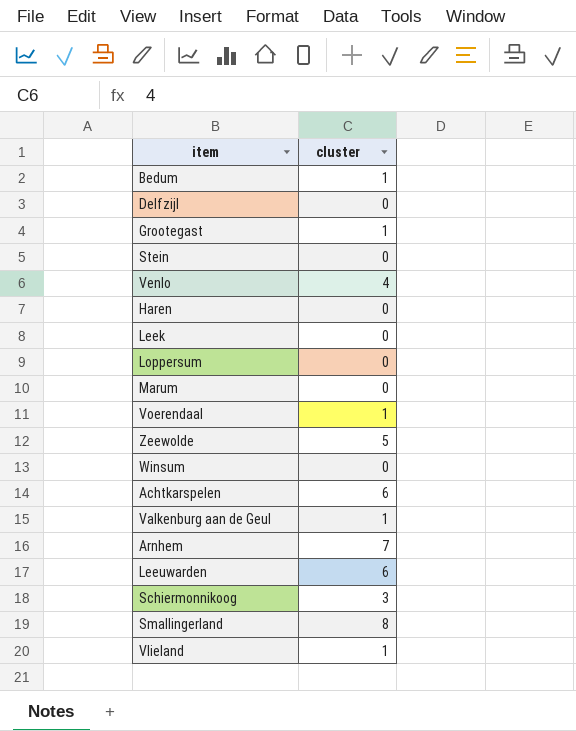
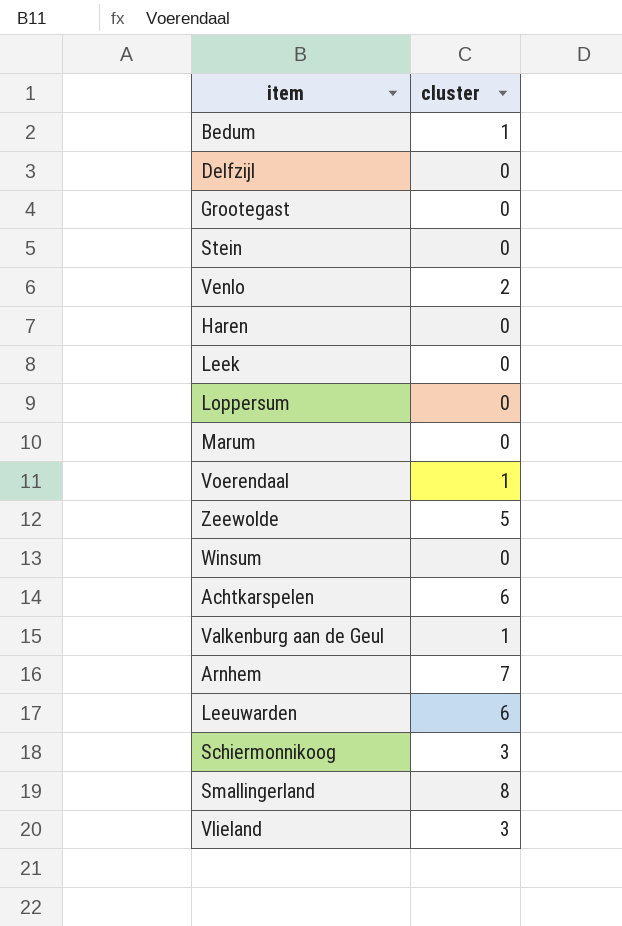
Grootegast | cluster: 1 -> 0
Venlo | cluster: 4 -> 2
Vlieland | cluster: 1 -> 3

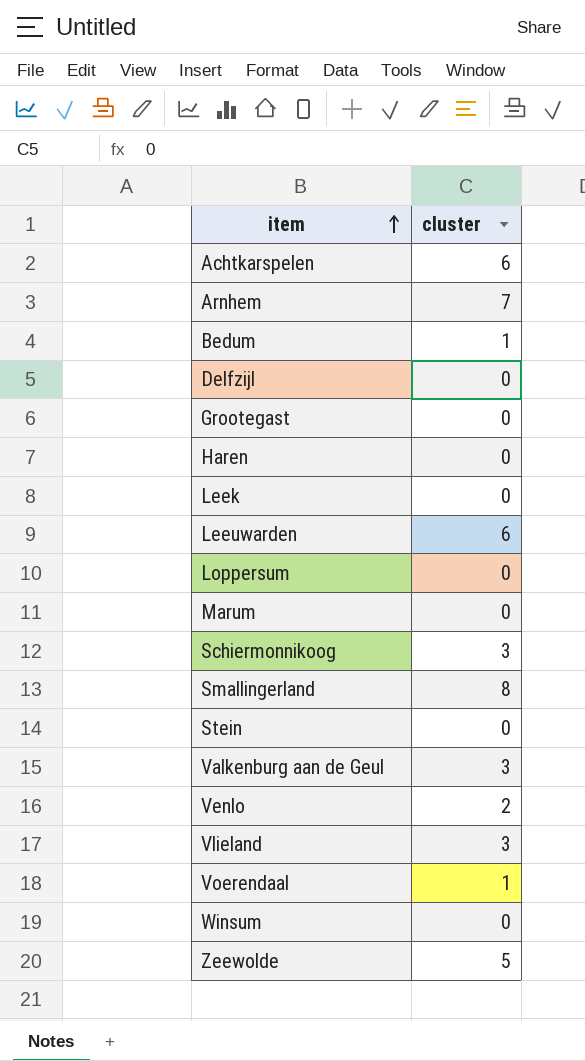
row order: none -> item ascending
Valkenburg aan de Geul | cluster: 1 -> 3

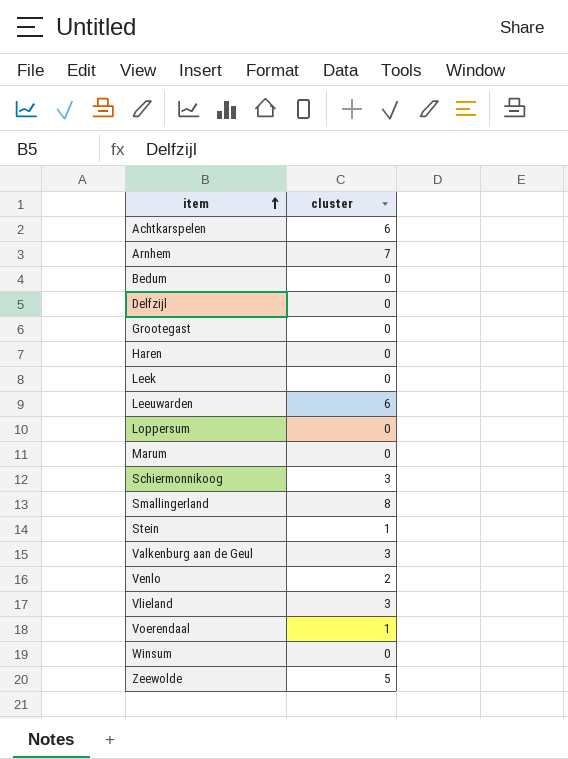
Bedum | cluster: 1 -> 0
Stein | cluster: 0 -> 1

